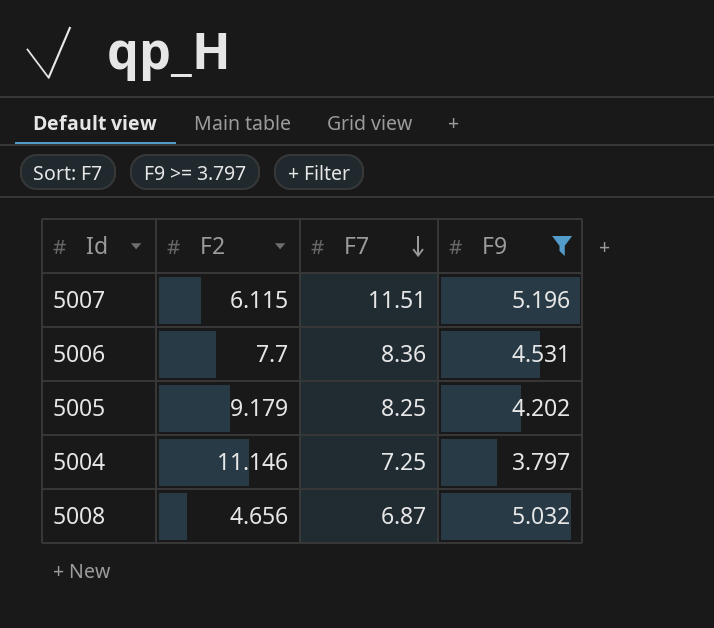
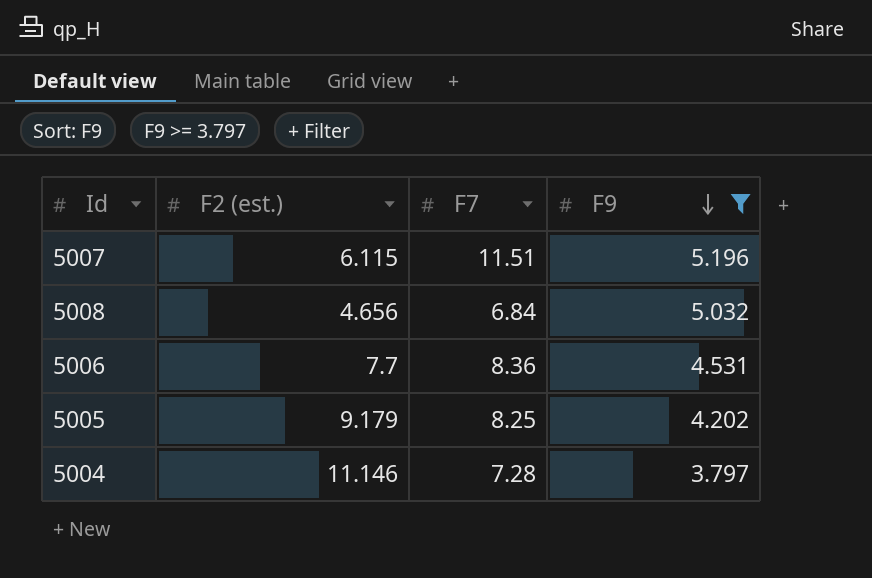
row order: F7 descending -> F9 descending
column name: F2 -> F2 (est.)
5008 | F7: 6.87 -> 6.84
5004 | F7: 7.25 -> 7.28

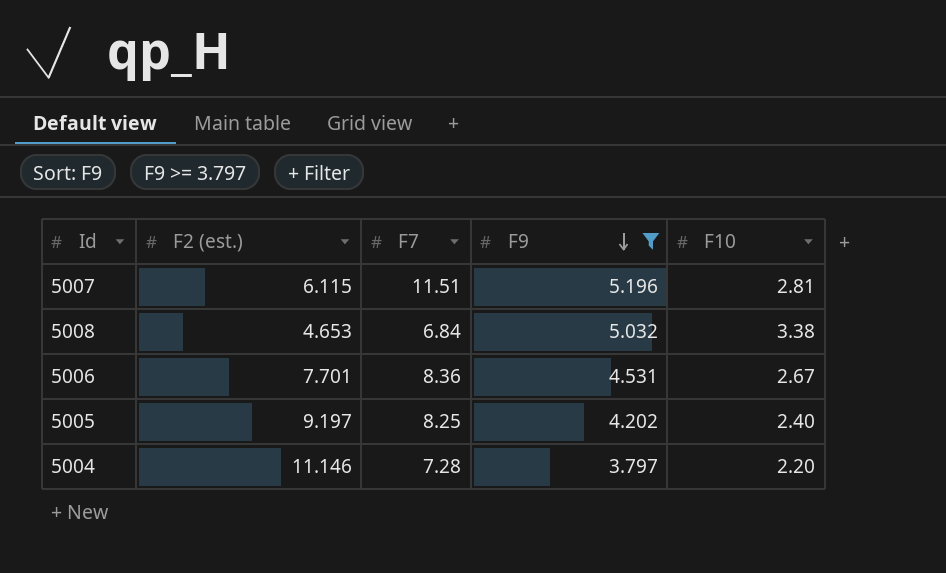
column F10 | position: none -> 5
5008 | F2 (est.): 4.656 -> 4.653
5006 | F2 (est.): 7.7 -> 7.701
5005 | F2 (est.): 9.179 -> 9.197

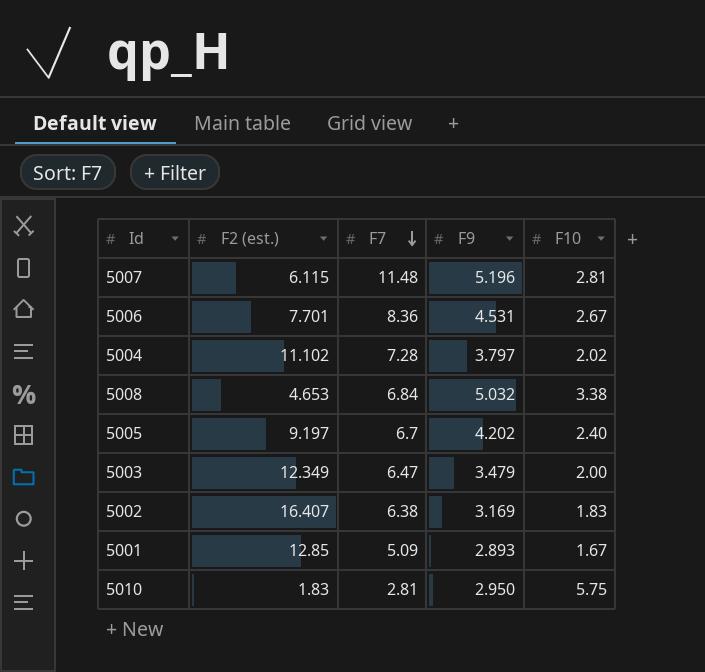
filter: F9 >= 3.797 -> none
row order: F9 descending -> F7 descending
5007 | F7: 11.51 -> 11.48
5004 | F2 (est.): 11.146 -> 11.102
5004 | F10: 2.20 -> 2.02
5005 | F7: 8.25 -> 6.7

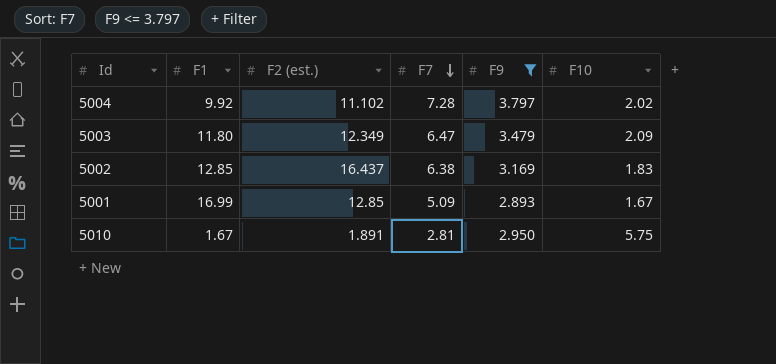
filter: none -> F9 <= 3.797
column F1 | position: none -> 2
5003 | F10: 2.00 -> 2.09
5002 | F2 (est.): 16.407 -> 16.437
5010 | F2 (est.): 1.83 -> 1.891

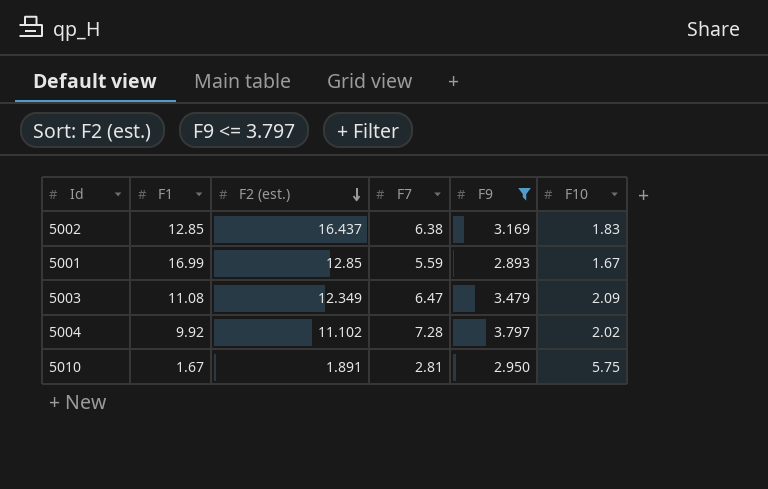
row order: F7 descending -> F2 (est.) descending
5001 | F7: 5.09 -> 5.59
5003 | F1: 11.80 -> 11.08

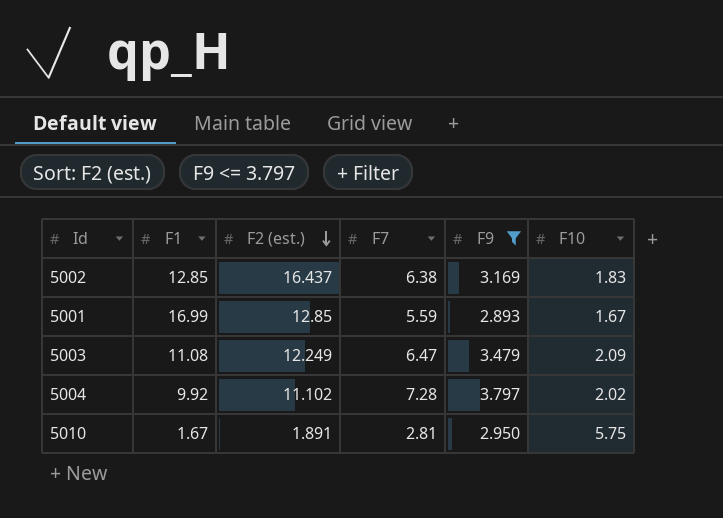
5003 | F2 (est.): 12.349 -> 12.249

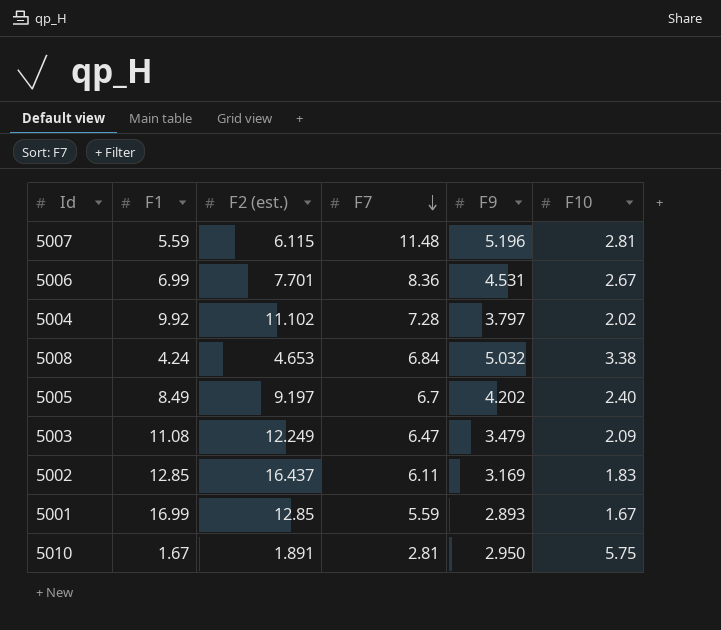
filter: F9 <= 3.797 -> none
row order: F2 (est.) descending -> F7 descending
5002 | F7: 6.38 -> 6.11

